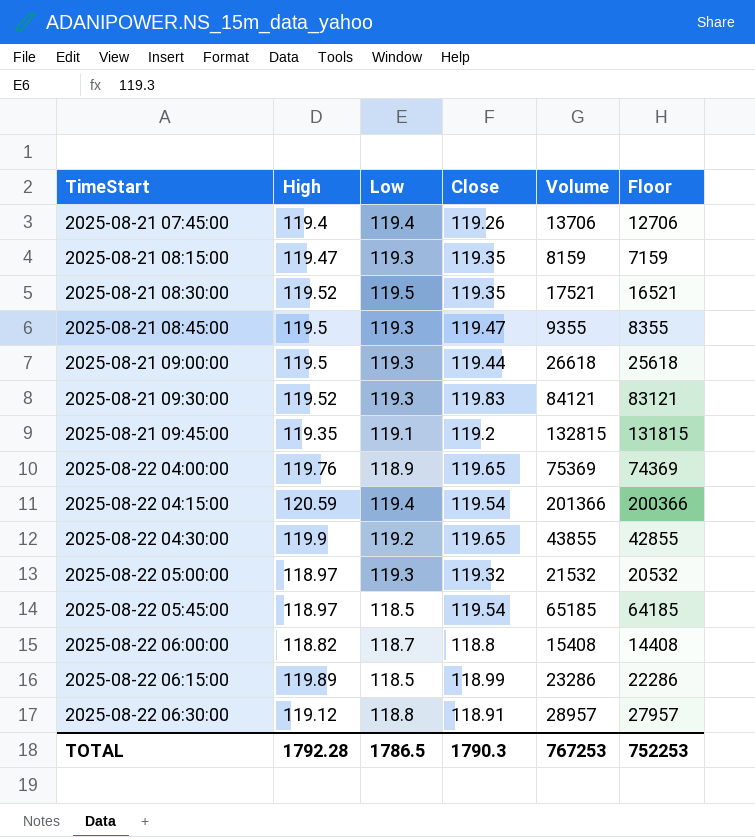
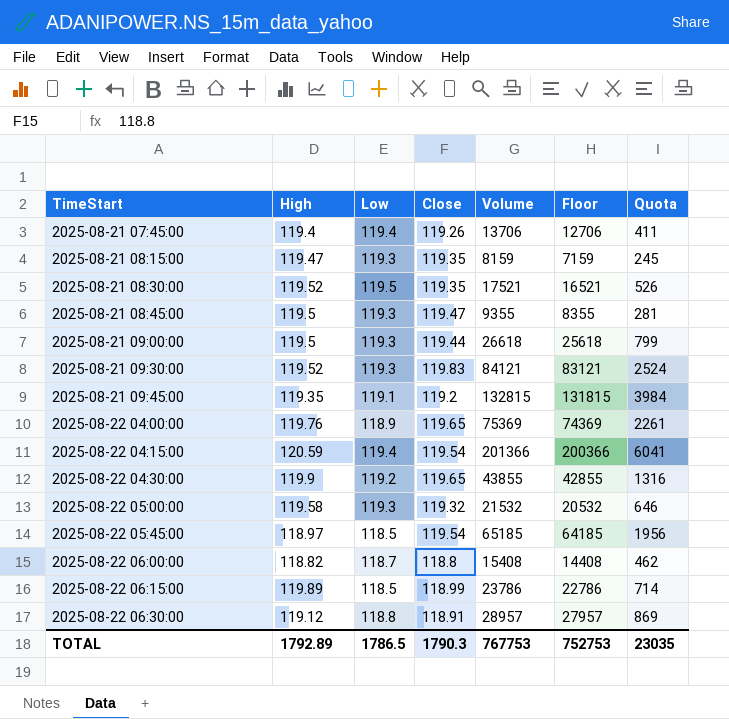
column Quota | formula: none -> [Volume] * 0.03
2025-08-22 05:00:00 | High: 118.97 -> 119.58
2025-08-22 06:15:00 | Volume: 23286 -> 23786
2025-08-22 06:15:00 | Floor: 22286 -> 22786
TOTAL | High: 1792.28 -> 1792.89
TOTAL | Volume: 767253 -> 767753
TOTAL | Floor: 752253 -> 752753

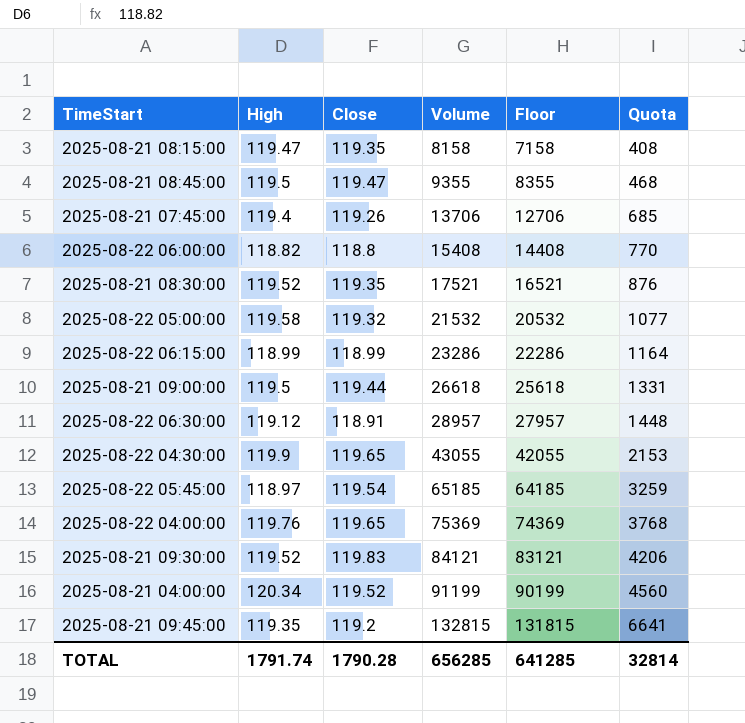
row order: TimeStart ascending -> Volume ascending
column Low | position: 3 -> none
column Quota | formula: [Volume] * 0.03 -> [Volume] * 0.05
row 2025-08-22 04:15:00: 120.59 | 119.4 | 119.54 | 201366 | 200366 | 6041 -> none
2025-08-21 08:15:00 | Volume: 8159 -> 8158
2025-08-21 08:15:00 | Floor: 7159 -> 7158
2025-08-22 06:15:00 | High: 119.89 -> 118.99
2025-08-22 06:15:00 | Volume: 23786 -> 23286
2025-08-22 06:15:00 | Floor: 22786 -> 22286
2025-08-22 04:30:00 | Volume: 43855 -> 43055
2025-08-22 04:30:00 | Floor: 42855 -> 42055
row 2025-08-21 04:00:00: none -> 120.34 | 119.52 | 91199 | 90199 | 4560
TOTAL | High: 1792.89 -> 1791.74
TOTAL | Close: 1790.3 -> 1790.28
TOTAL | Volume: 767753 -> 656285
TOTAL | Floor: 752753 -> 641285
TOTAL | Quota: 23035 -> 32814

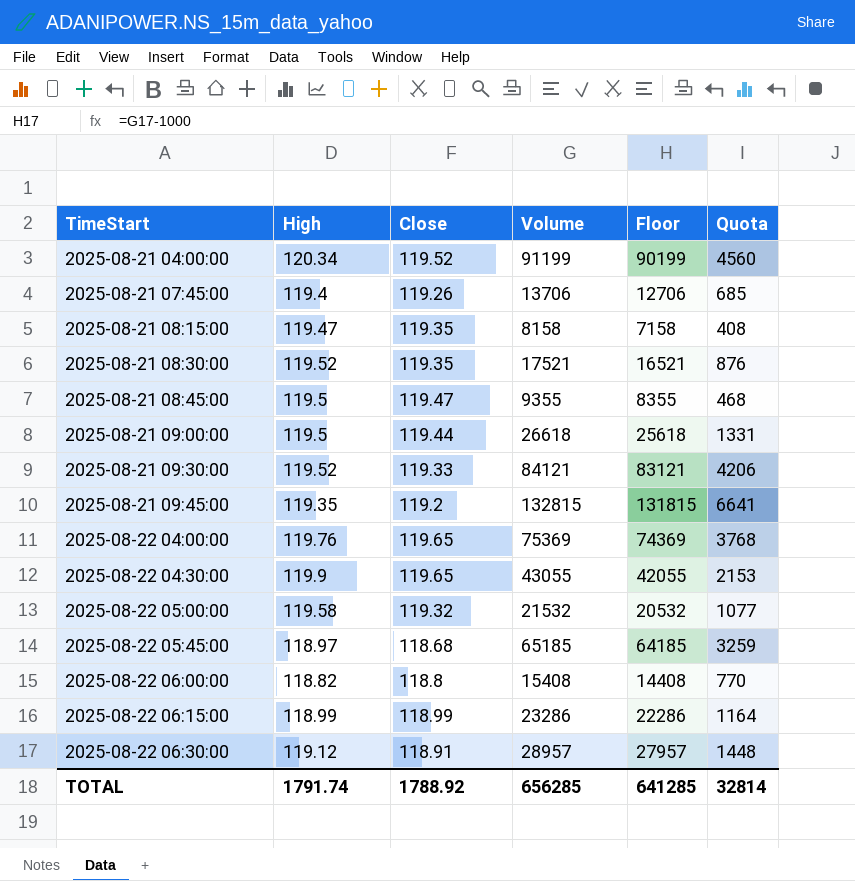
row order: Volume ascending -> TimeStart ascending
2025-08-21 09:30:00 | Close: 119.83 -> 119.33
2025-08-22 05:45:00 | Close: 119.54 -> 118.68
TOTAL | Close: 1790.28 -> 1788.92

